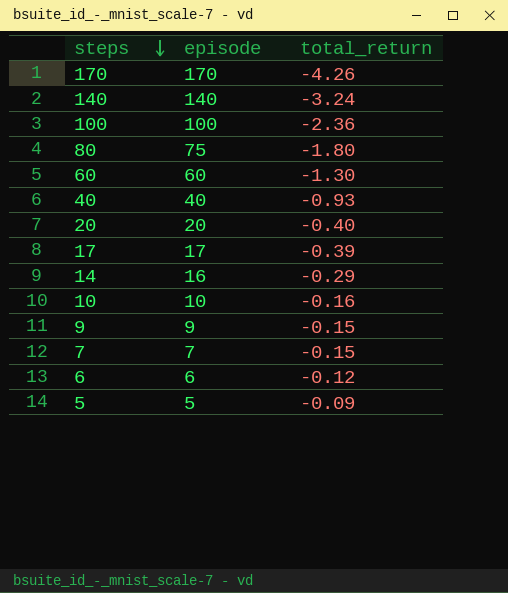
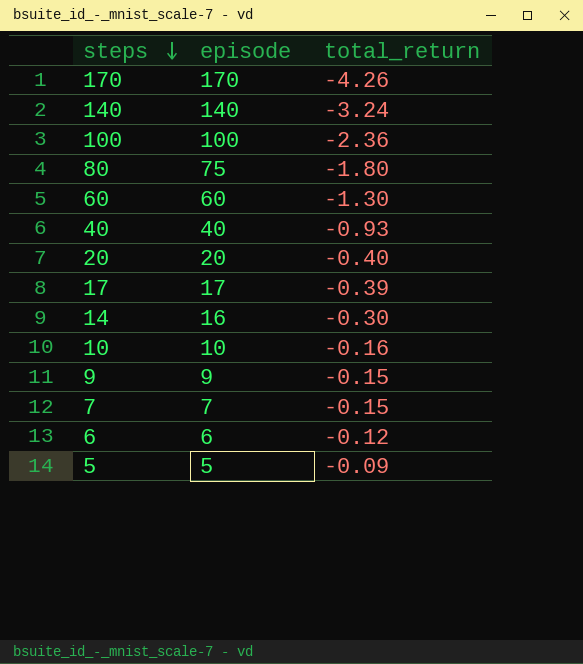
14 | total_return: -0.29 -> -0.30

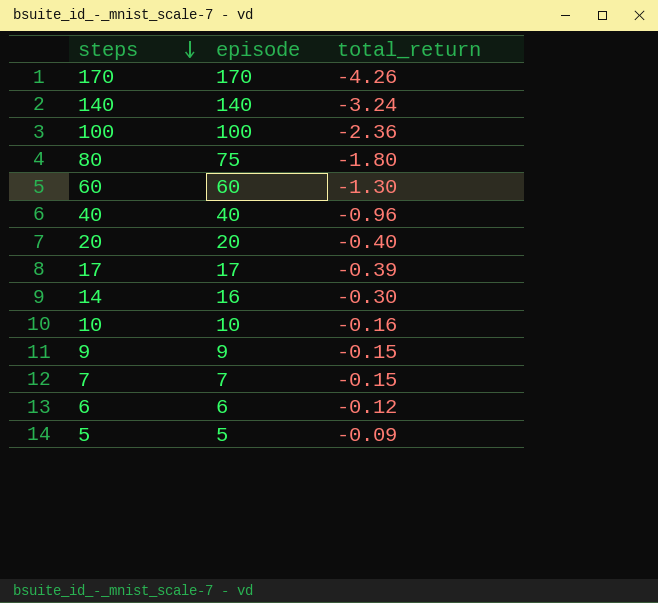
40 | total_return: -0.93 -> -0.96

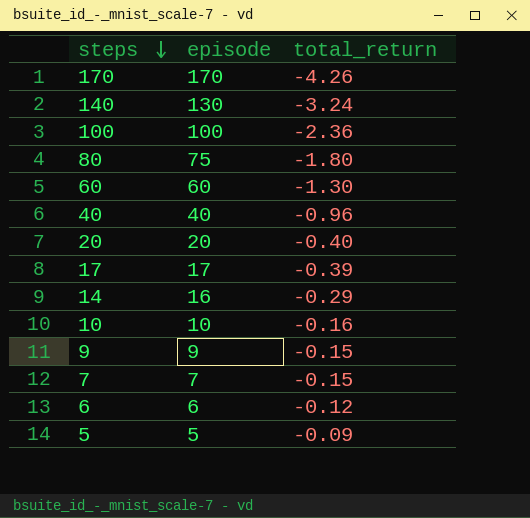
140 | episode: 140 -> 130
14 | total_return: -0.30 -> -0.29

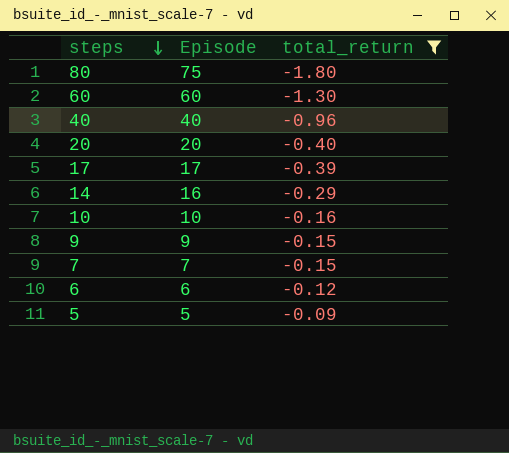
filter: none -> total_return >= -1.80
column name: episode -> Episode

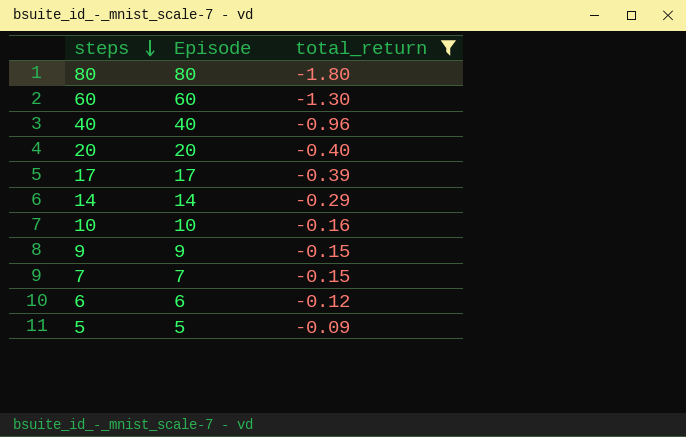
80 | Episode: 75 -> 80
14 | Episode: 16 -> 14

